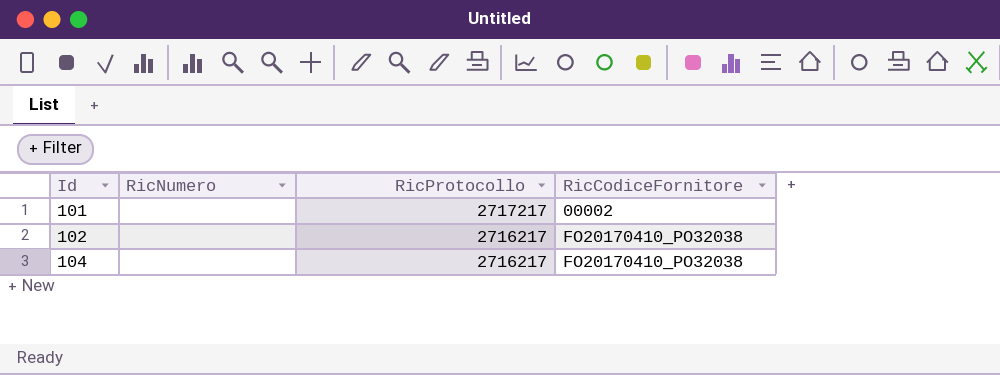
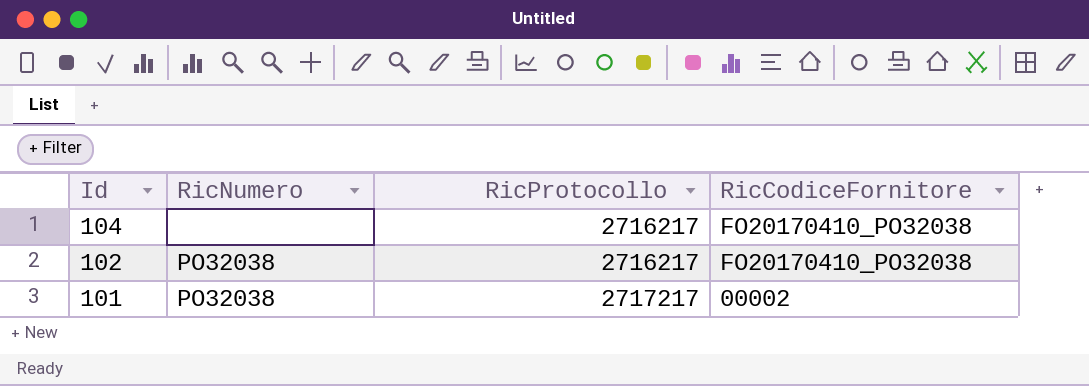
row order: Id ascending -> Id descending
102 | RicNumero: none -> PO32038
101 | RicNumero: none -> PO32038

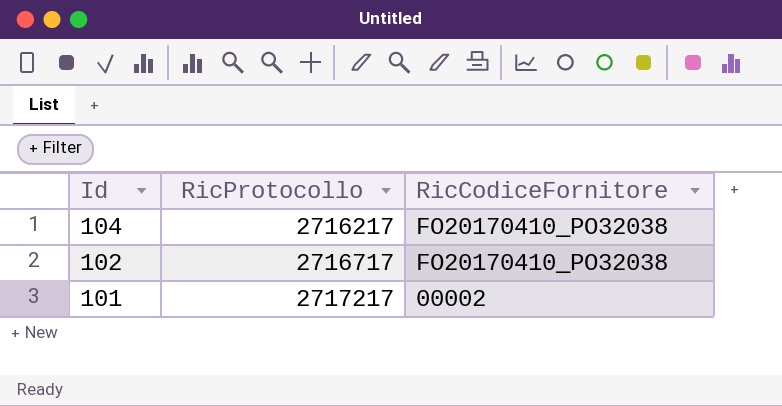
column RicNumero | position: 2 -> none
102 | RicProtocollo: 2716217 -> 2716717

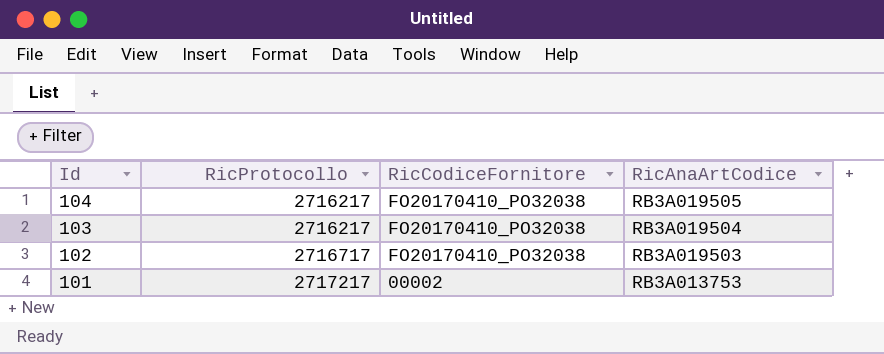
column RicAnaArtCodice | position: none -> 4
row 103: none -> 2716217 | FO20170410_PO32038 | RB3A019504

